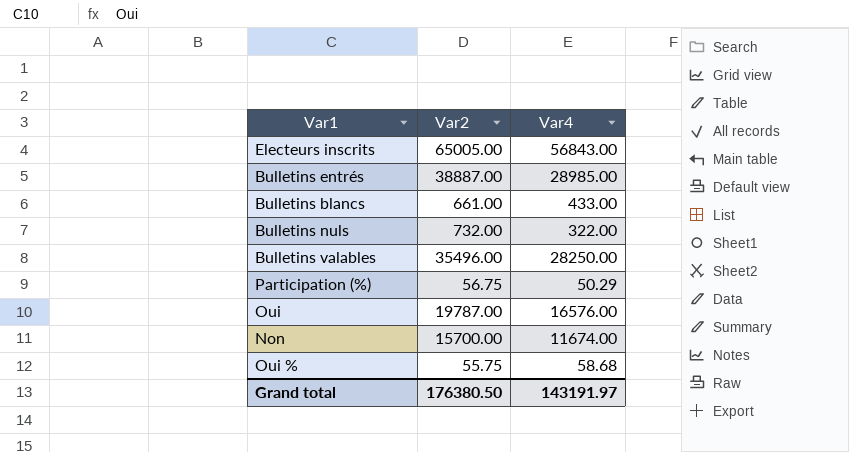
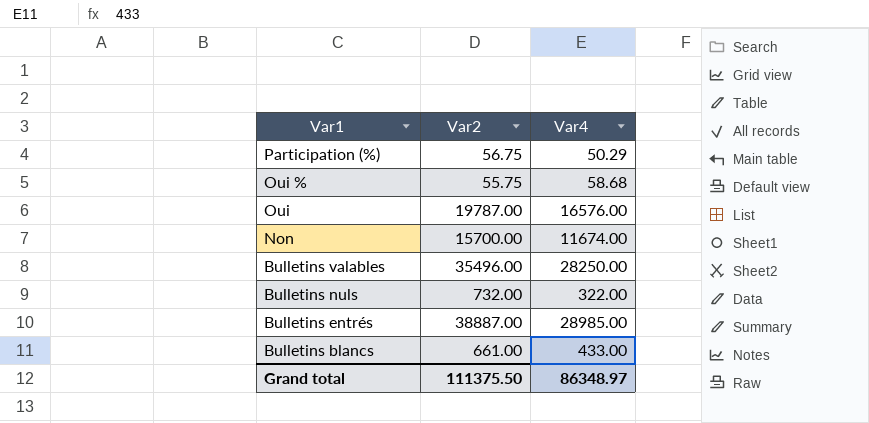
row order: none -> Var1 descending
row Electeurs inscrits: 65005.00 | 56843.00 -> none
Grand total | Var2: 176380.50 -> 111375.50
Grand total | Var4: 143191.97 -> 86348.97

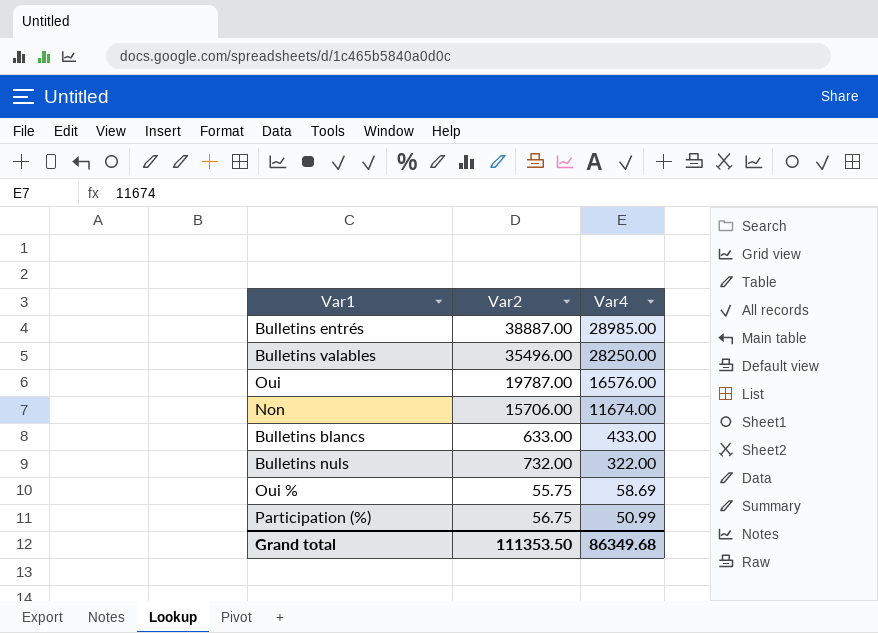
row order: Var1 descending -> Var4 descending
Non | Var2: 15700.00 -> 15706.00
Bulletins blancs | Var2: 661.00 -> 633.00
Oui % | Var4: 58.68 -> 58.69
Participation (%) | Var4: 50.29 -> 50.99
Grand total | Var2: 111375.50 -> 111353.50
Grand total | Var4: 86348.97 -> 86349.68

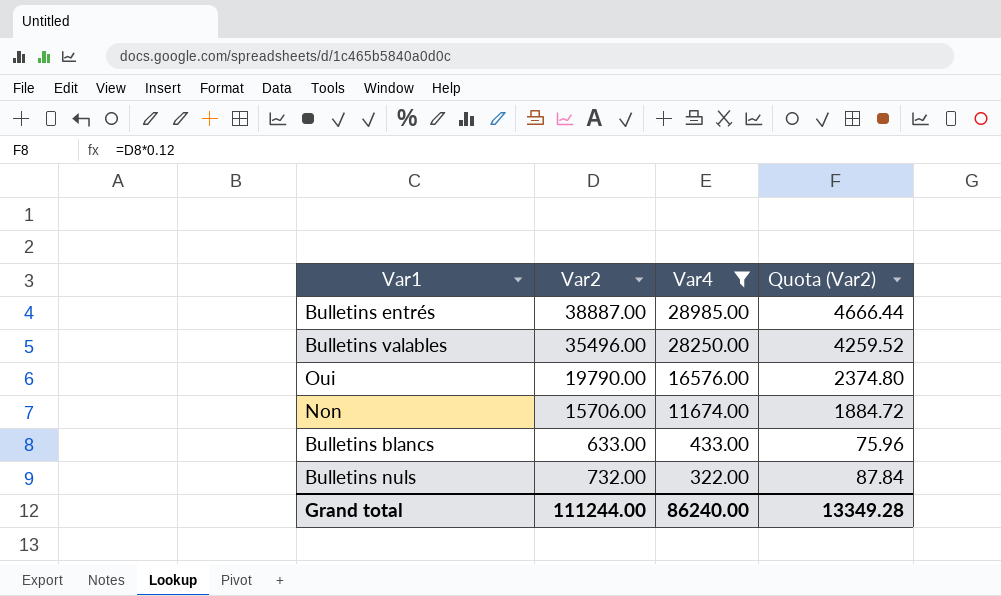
filter: none -> Var4 >= 322.00
column Quota (Var2) | formula: none -> [Var2] * 0.12
Oui | Var2: 19787.00 -> 19790.00
Grand total | Var2: 111353.50 -> 111244.00
Grand total | Var4: 86349.68 -> 86240.00

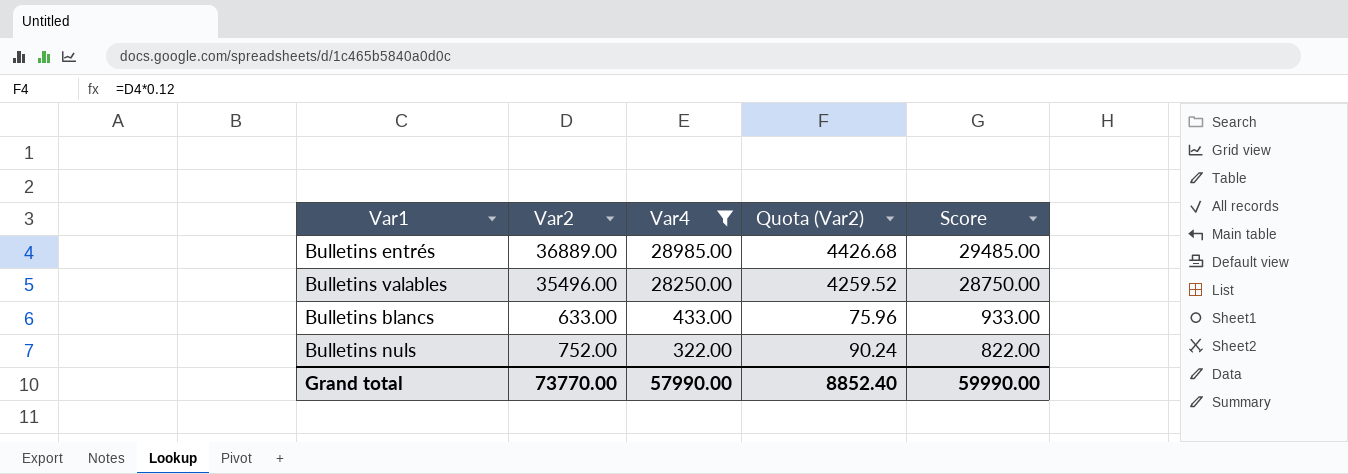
column Score | formula: none -> [Var4] + 500
row Oui: 19790.00 | 16576.00 | 2374.80 -> none
row Non: 15706.00 | 11674.00 | 1884.72 -> none
Bulletins entrés | Var2: 38887.00 -> 36889.00
Bulletins entrés | Quota (Var2): 4666.44 -> 4426.68
Bulletins nuls | Var2: 732.00 -> 752.00
Bulletins nuls | Quota (Var2): 87.84 -> 90.24
Grand total | Var2: 111244.00 -> 73770.00
Grand total | Var4: 86240.00 -> 57990.00
Grand total | Quota (Var2): 13349.28 -> 8852.40

